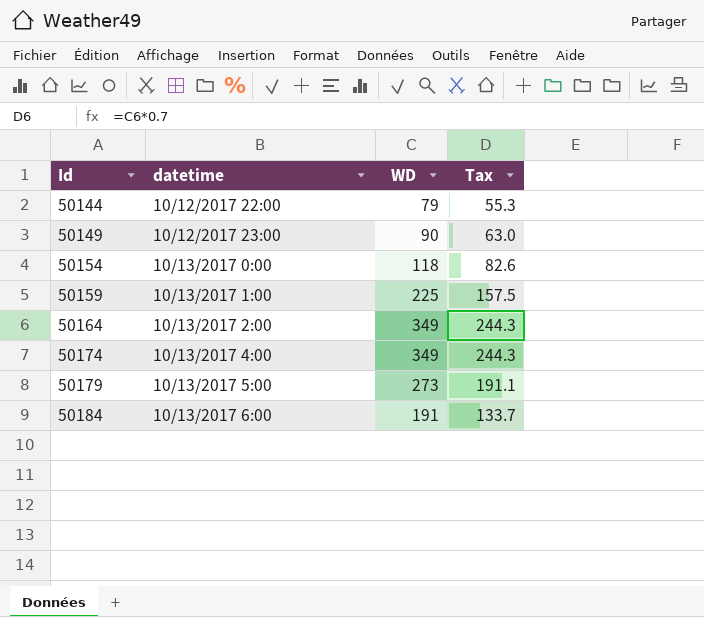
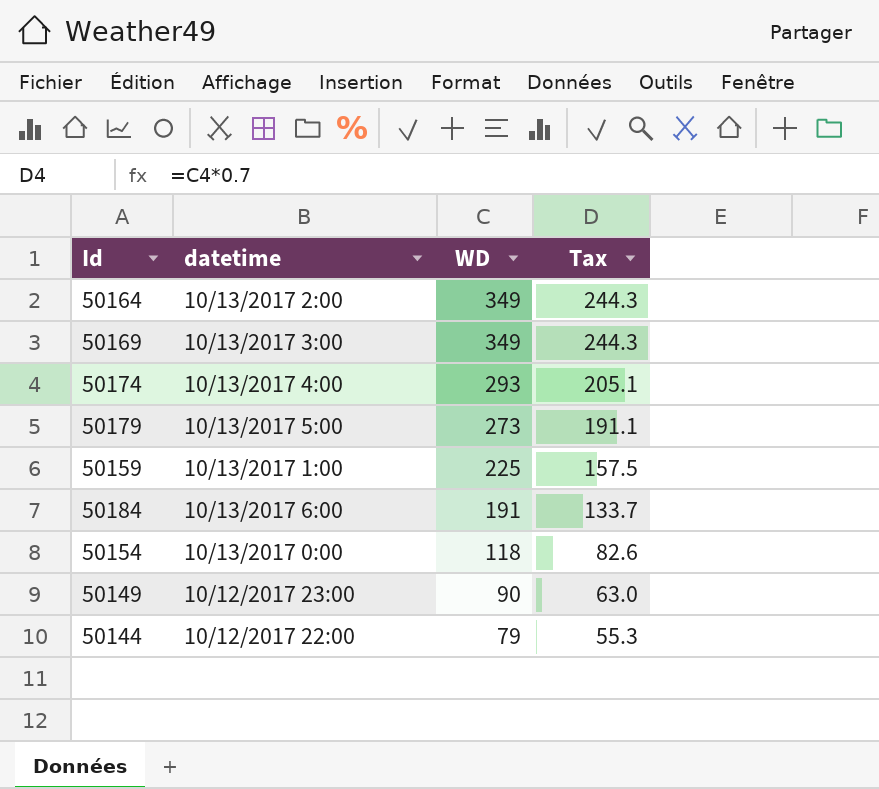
row order: Id ascending -> WD descending
row 50169: none -> 10/13/2017 3:00 | 349 | 244.3
50174 | WD: 349 -> 293
50174 | Tax: 244.3 -> 205.1

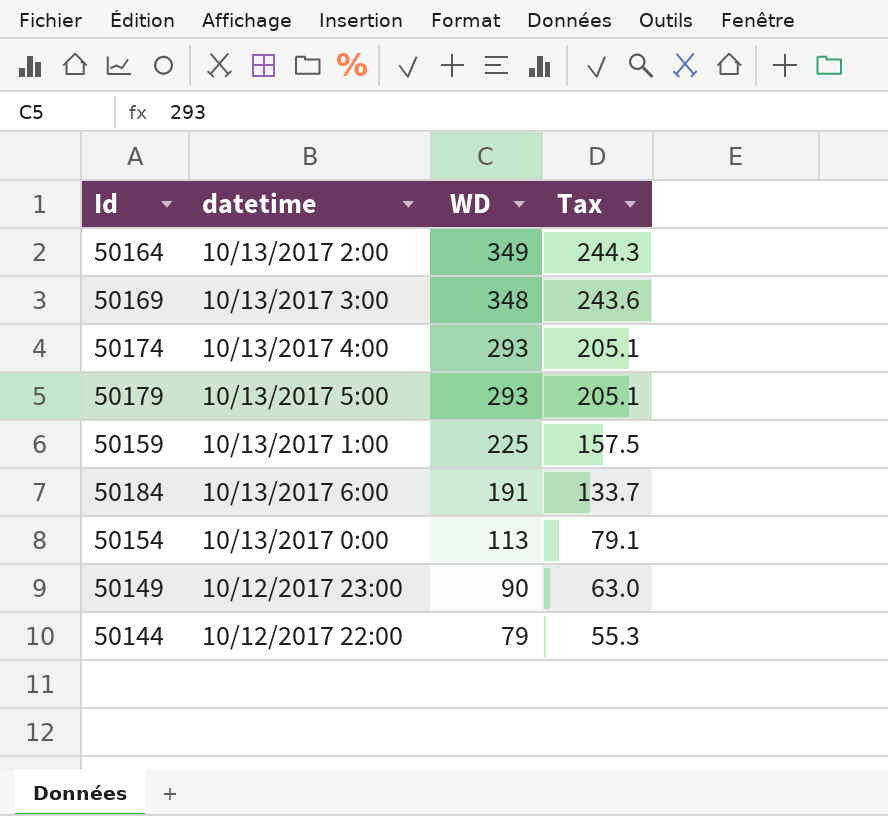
50169 | WD: 349 -> 348
50169 | Tax: 244.3 -> 243.6
50179 | WD: 273 -> 293
50179 | Tax: 191.1 -> 205.1
50154 | WD: 118 -> 113
50154 | Tax: 82.6 -> 79.1

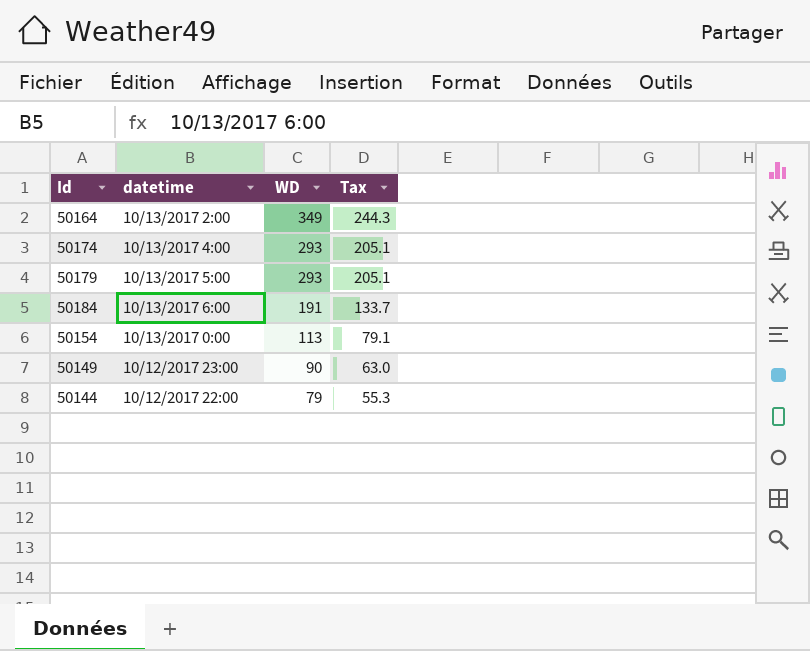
row 50169: 10/13/2017 3:00 | 348 | 243.6 -> none
row 50159: 10/13/2017 1:00 | 225 | 157.5 -> none

